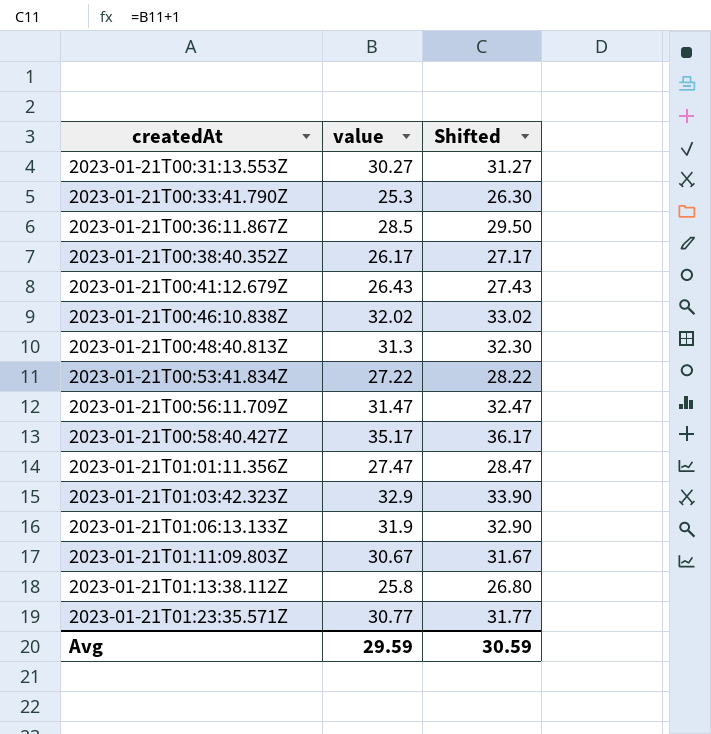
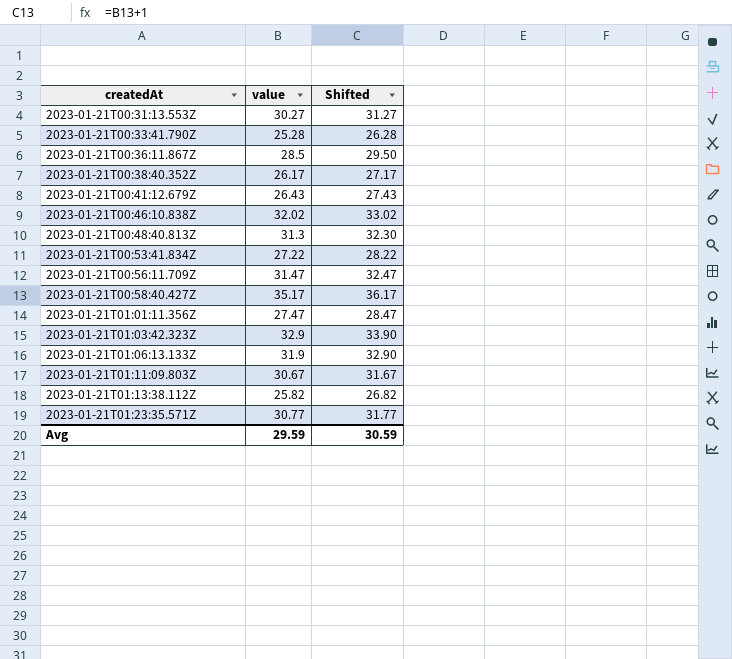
2023-01-21T00:33:41.790Z | value: 25.3 -> 25.28
2023-01-21T00:33:41.790Z | Shifted: 26.30 -> 26.28
2023-01-21T01:13:38.112Z | value: 25.8 -> 25.82
2023-01-21T01:13:38.112Z | Shifted: 26.80 -> 26.82

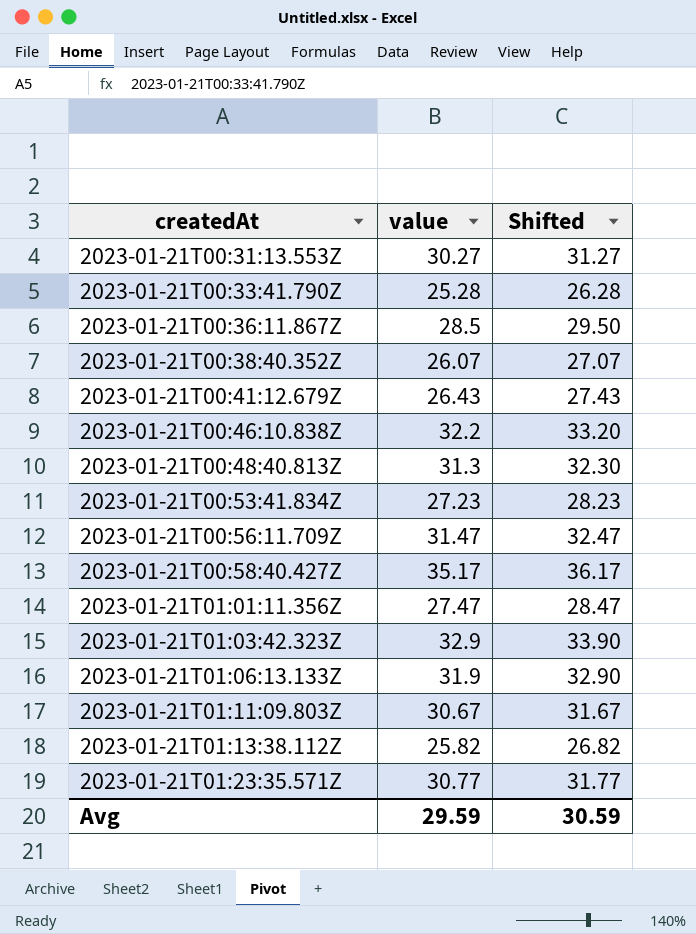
2023-01-21T00:38:40.352Z | value: 26.17 -> 26.07
2023-01-21T00:38:40.352Z | Shifted: 27.17 -> 27.07
2023-01-21T00:46:10.838Z | value: 32.02 -> 32.2
2023-01-21T00:46:10.838Z | Shifted: 33.02 -> 33.20
2023-01-21T00:53:41.834Z | value: 27.22 -> 27.23
2023-01-21T00:53:41.834Z | Shifted: 28.22 -> 28.23

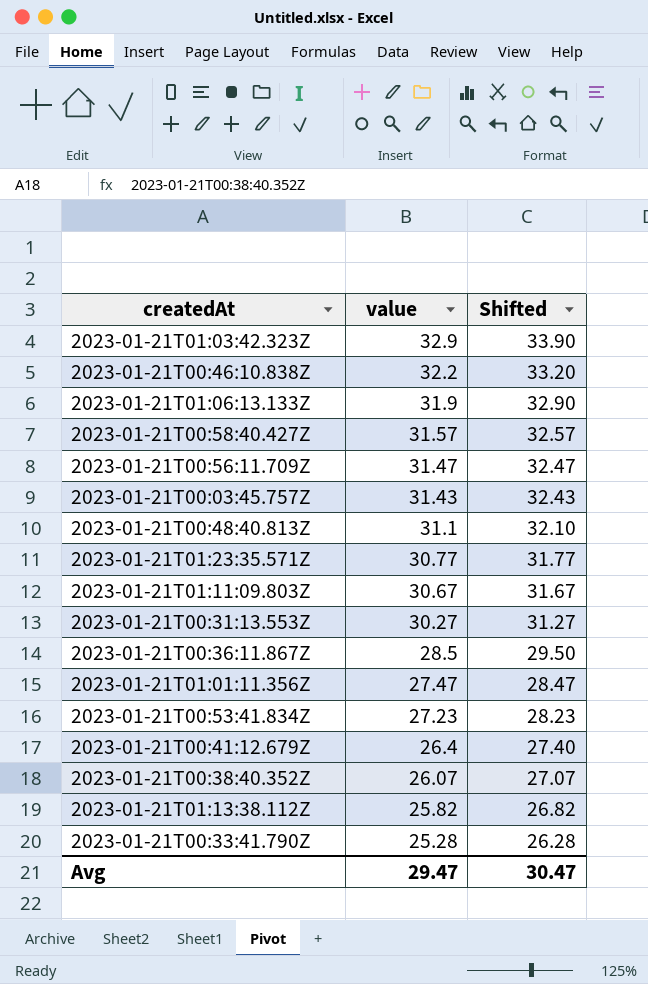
row order: createdAt ascending -> value descending
2023-01-21T00:58:40.427Z | value: 35.17 -> 31.57
2023-01-21T00:58:40.427Z | Shifted: 36.17 -> 32.57
row 2023-01-21T00:03:45.757Z: none -> 31.43 | 32.43
2023-01-21T00:48:40.813Z | value: 31.3 -> 31.1
2023-01-21T00:48:40.813Z | Shifted: 32.30 -> 32.10
2023-01-21T00:41:12.679Z | value: 26.43 -> 26.4
2023-01-21T00:41:12.679Z | Shifted: 27.43 -> 27.40
Avg | value: 29.59 -> 29.47
Avg | Shifted: 30.59 -> 30.47

